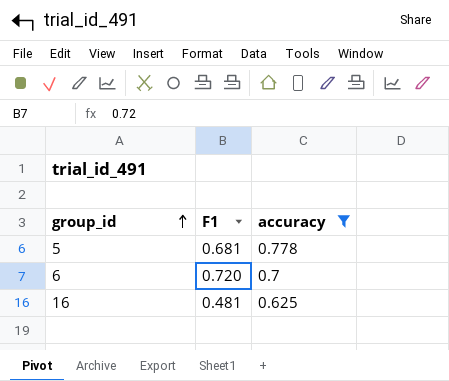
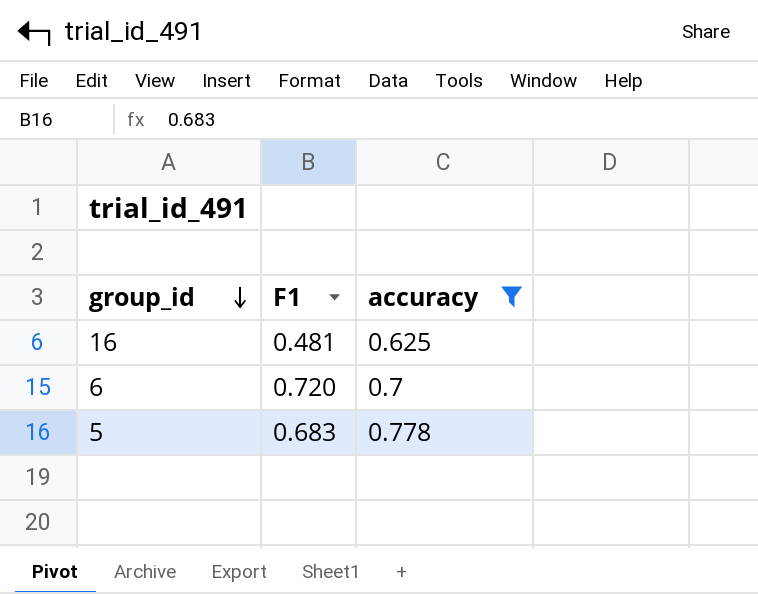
row order: group_id ascending -> group_id descending
5 | F1: 0.681 -> 0.683

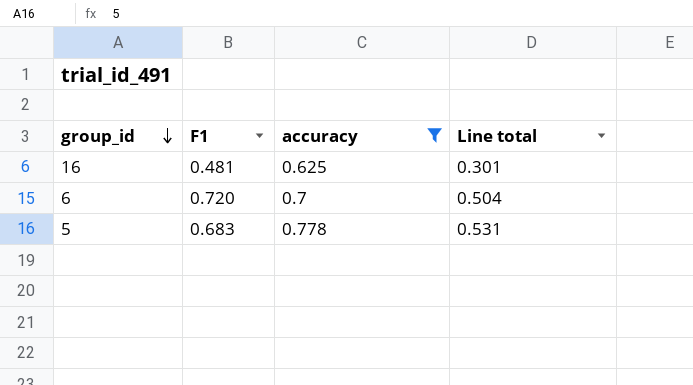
column Line total | formula: none -> [F1] * [accuracy]

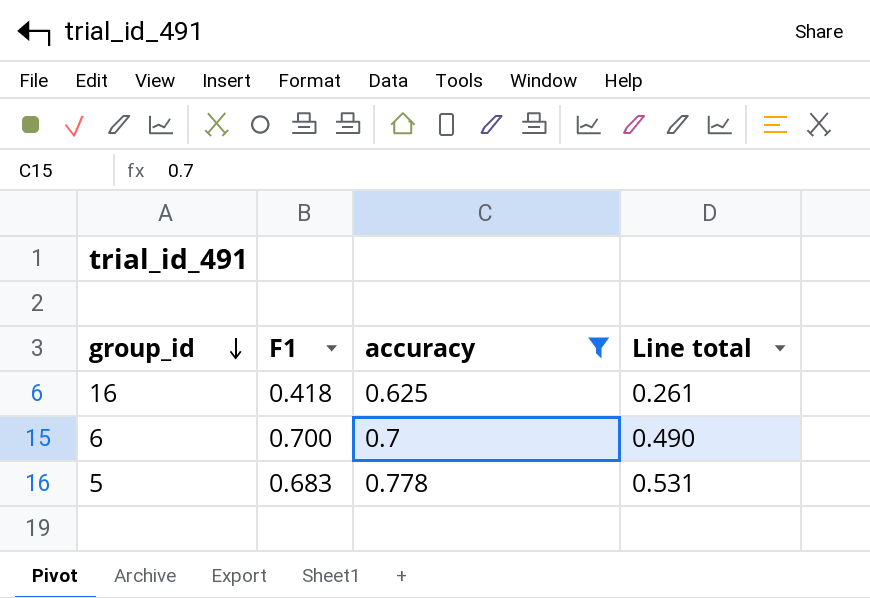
16 | F1: 0.481 -> 0.418
16 | Line total: 0.301 -> 0.261
6 | F1: 0.720 -> 0.700
6 | Line total: 0.504 -> 0.490

